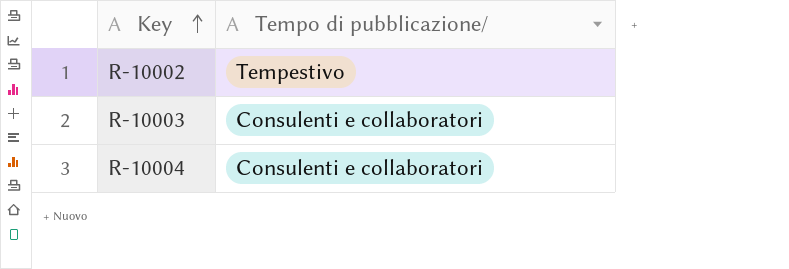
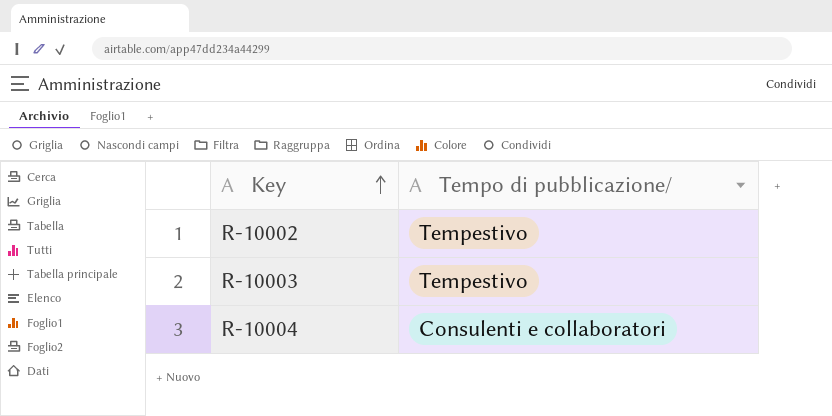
R-10003 | Tempo di pubblicazione/: Consulenti e collaboratori -> Tempestivo

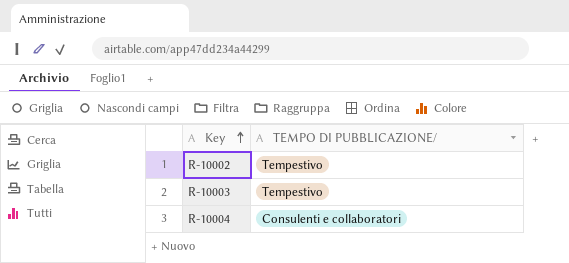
column name: Tempo di pubblicazione/ -> TEMPO DI PUBBLICAZIONE/

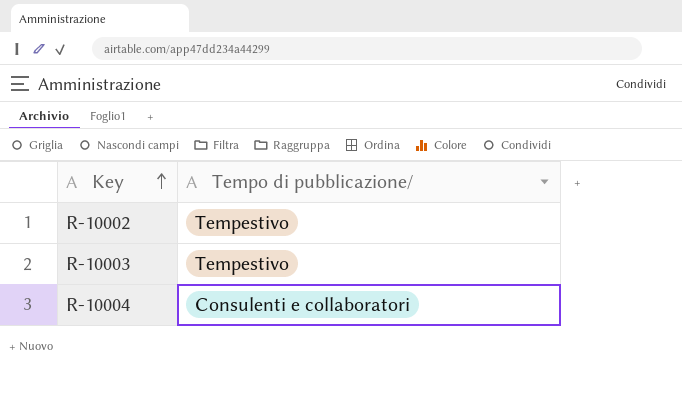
column name: TEMPO DI PUBBLICAZIONE/ -> Tempo di pubblicazione/

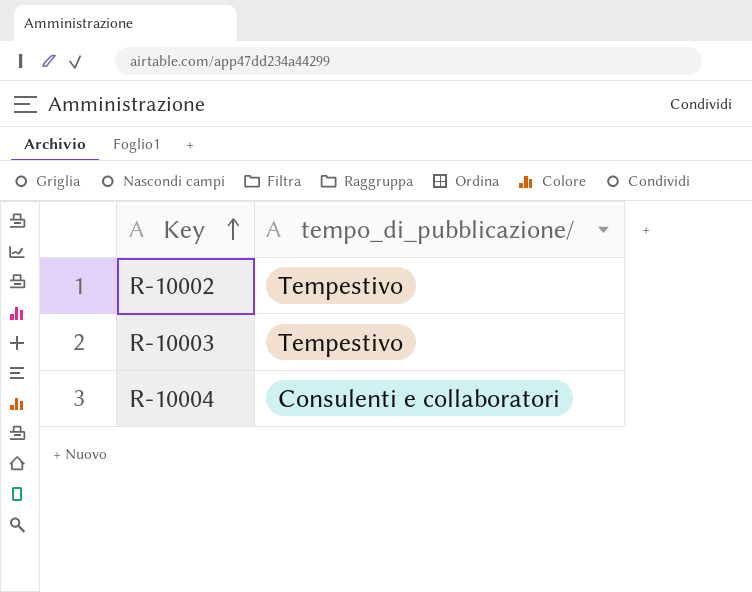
column name: Tempo di pubblicazione/ -> tempo_di_pubblicazione/

